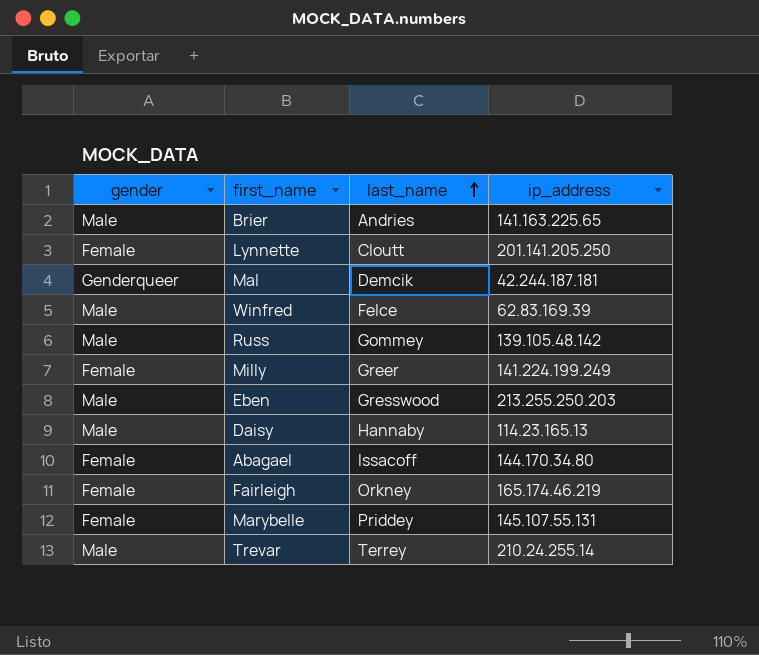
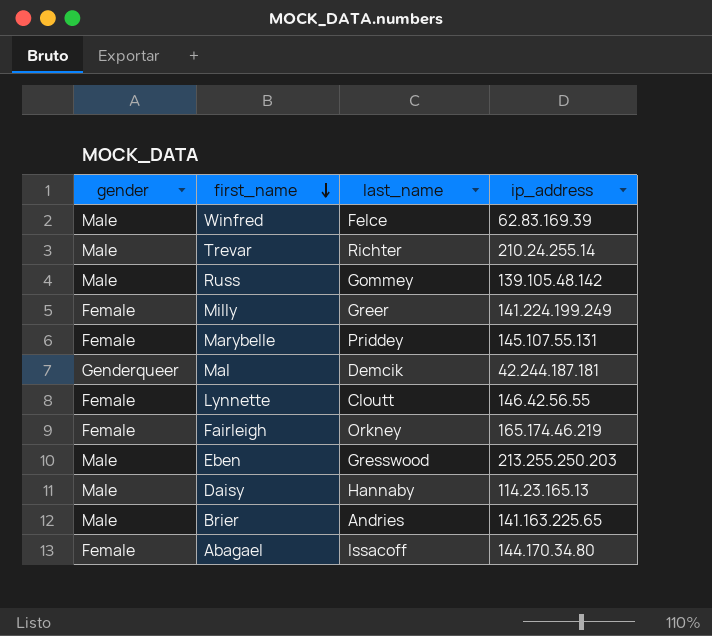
row order: last_name ascending -> first_name descending
Trevar | last_name: Terrey -> Richter
Lynnette | ip_address: 201.141.205.250 -> 146.42.56.55

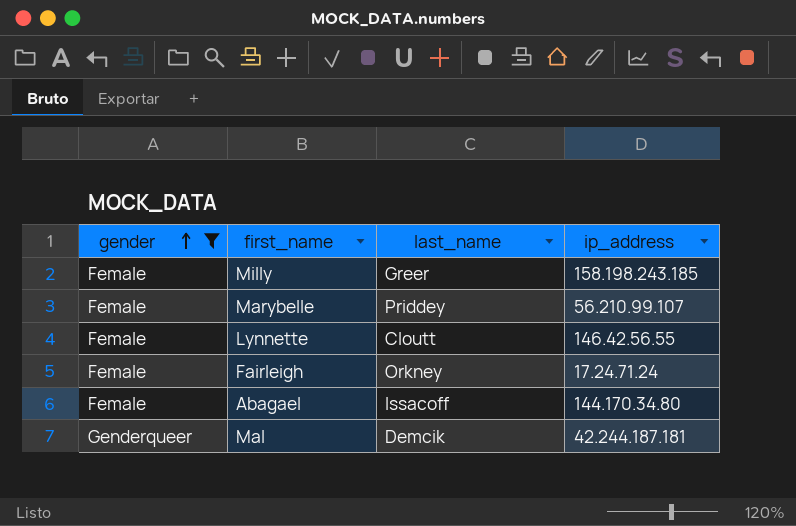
filter: none -> gender != Male
row order: first_name descending -> gender ascending
Milly | ip_address: 141.224.199.249 -> 158.198.243.185
Marybelle | ip_address: 145.107.55.131 -> 56.210.99.107
Fairleigh | ip_address: 165.174.46.219 -> 17.24.71.24

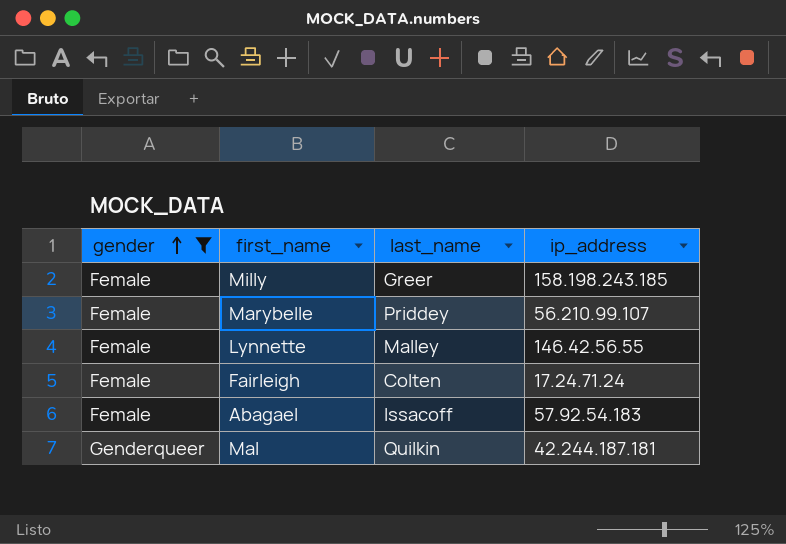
Lynnette | last_name: Cloutt -> Malley
Fairleigh | last_name: Orkney -> Colten
Abagael | ip_address: 144.170.34.80 -> 57.92.54.183
Mal | last_name: Demcik -> Quilkin

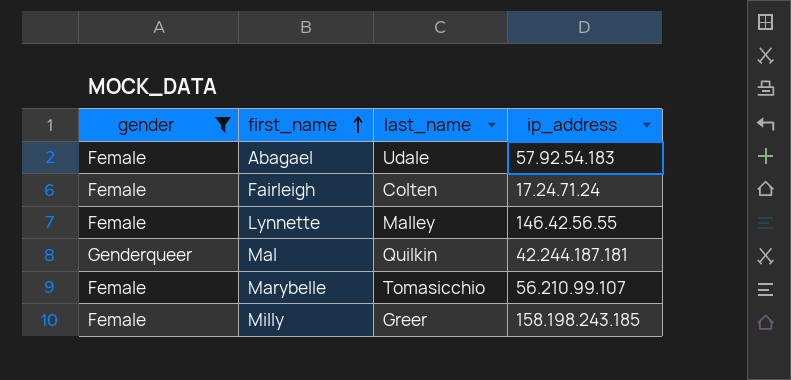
row order: gender ascending -> first_name ascending
Abagael | last_name: Issacoff -> Udale
Marybelle | last_name: Priddey -> Tomasicchio

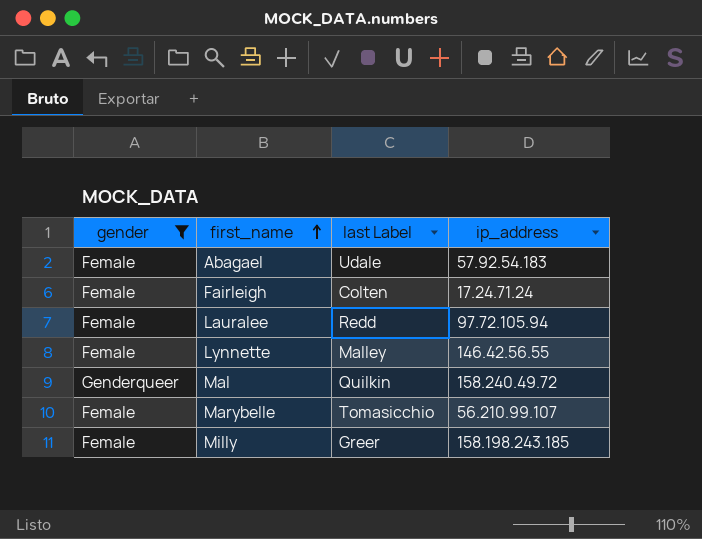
column name: last_name -> last Label
row Lauralee: none -> Female | Redd | 97.72.105.94
Mal | ip_address: 42.244.187.181 -> 158.240.49.72

